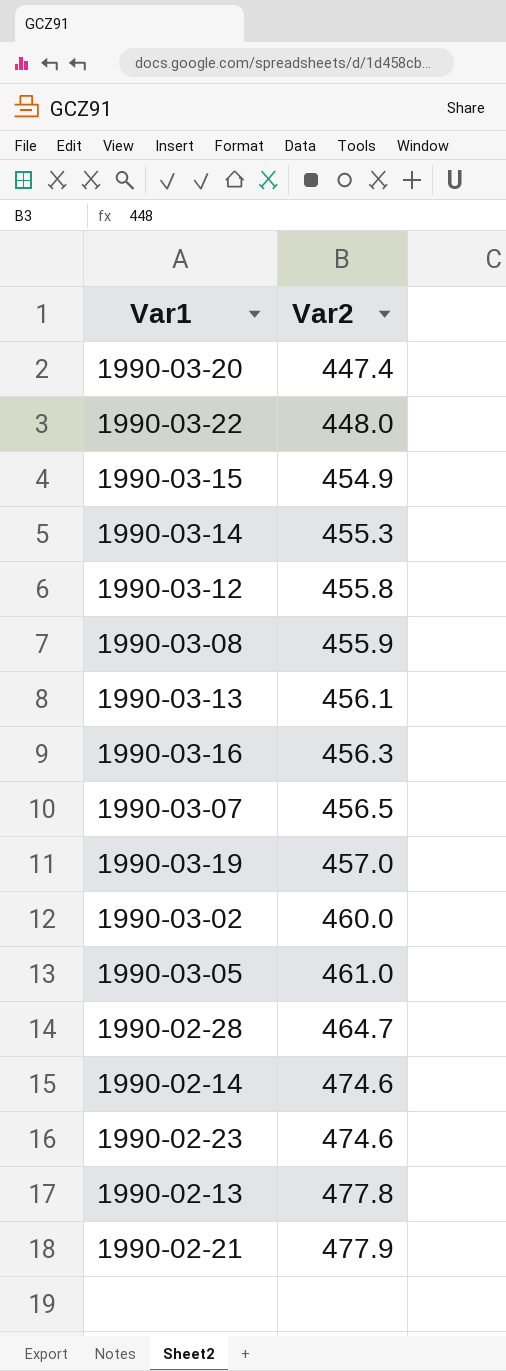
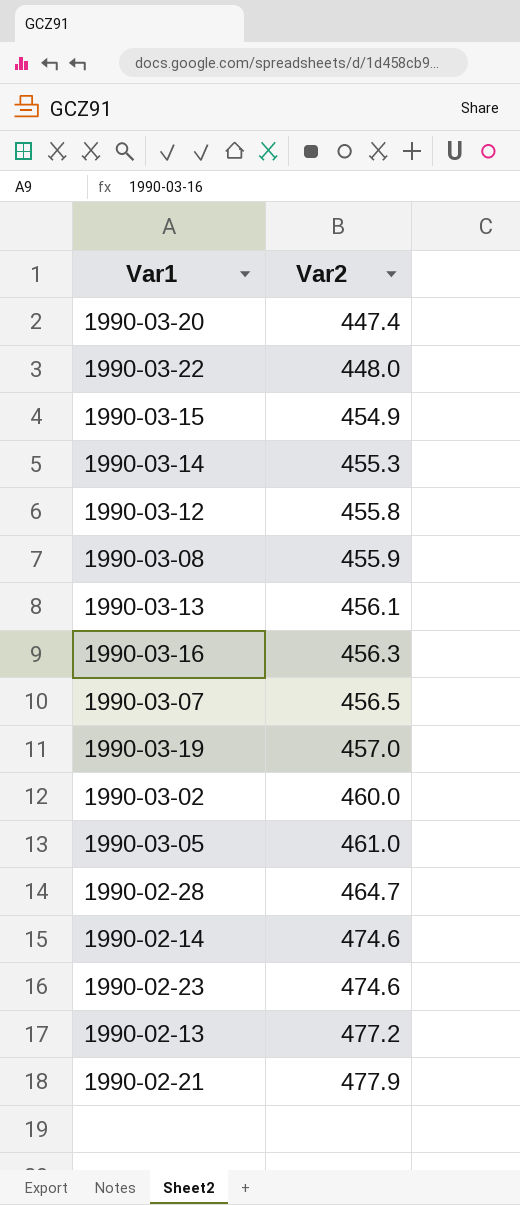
1990-02-13 | Var2: 477.8 -> 477.2

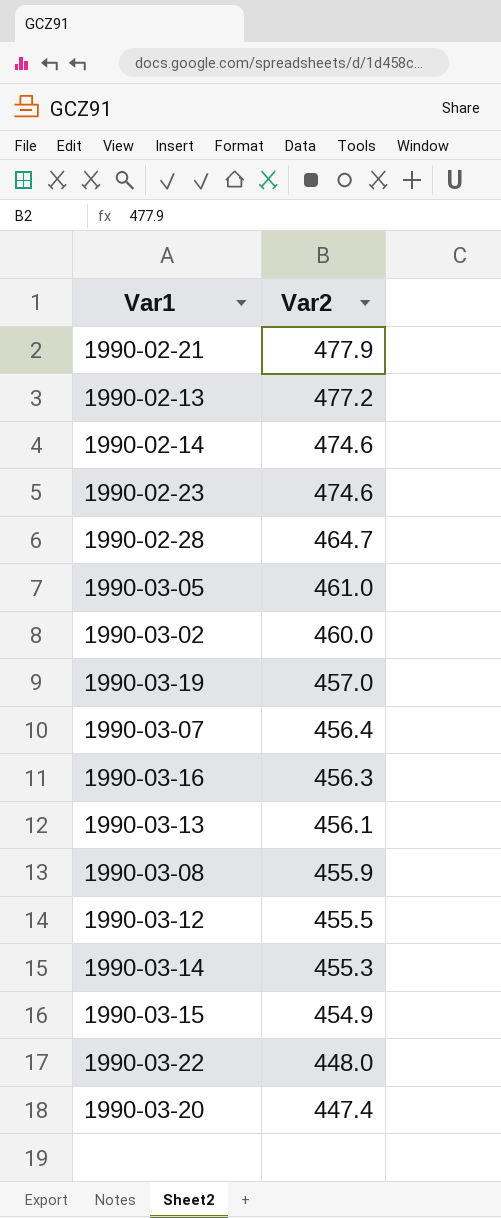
row order: Var2 ascending -> Var2 descending
1990-03-07 | Var2: 456.5 -> 456.4
1990-03-12 | Var2: 455.8 -> 455.5

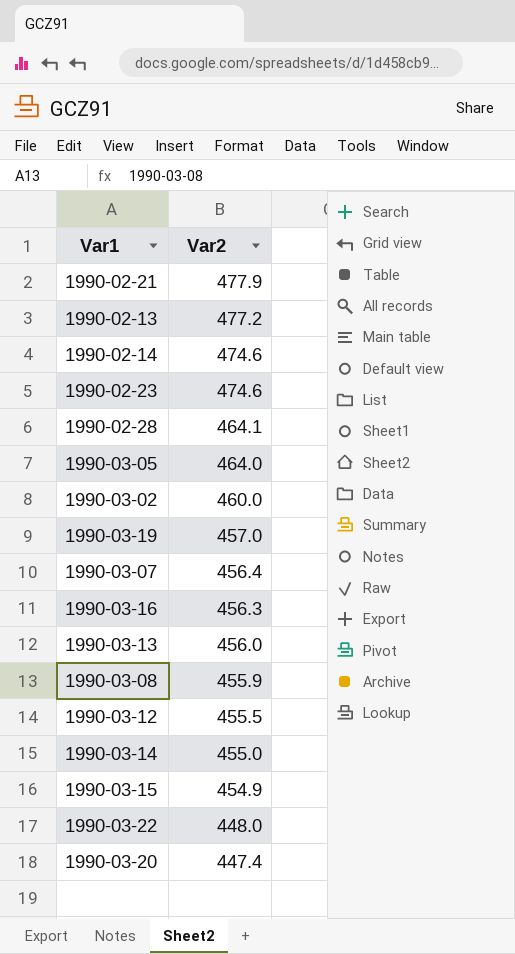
1990-02-28 | Var2: 464.7 -> 464.1
1990-03-05 | Var2: 461.0 -> 464.0
1990-03-13 | Var2: 456.1 -> 456.0
1990-03-14 | Var2: 455.3 -> 455.0

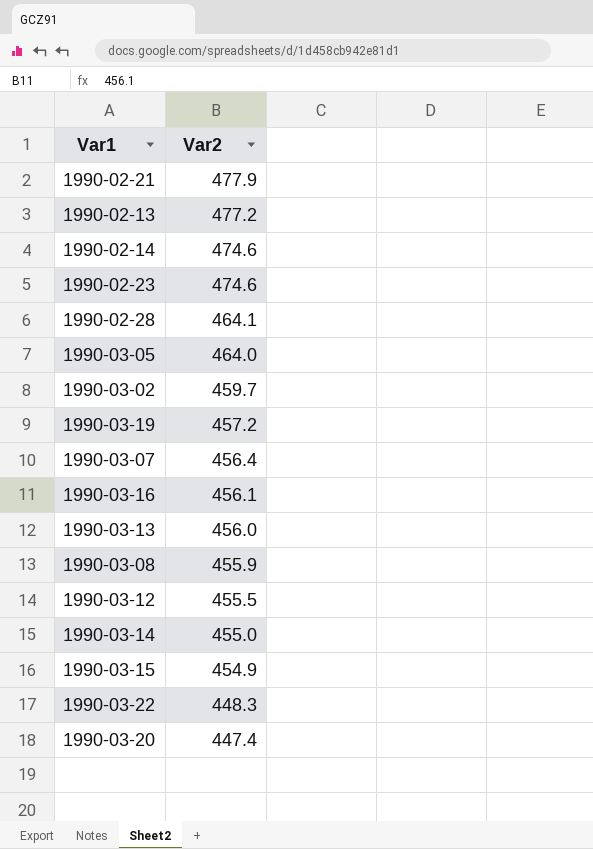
1990-03-02 | Var2: 460.0 -> 459.7
1990-03-19 | Var2: 457.0 -> 457.2
1990-03-16 | Var2: 456.3 -> 456.1
1990-03-22 | Var2: 448.0 -> 448.3

